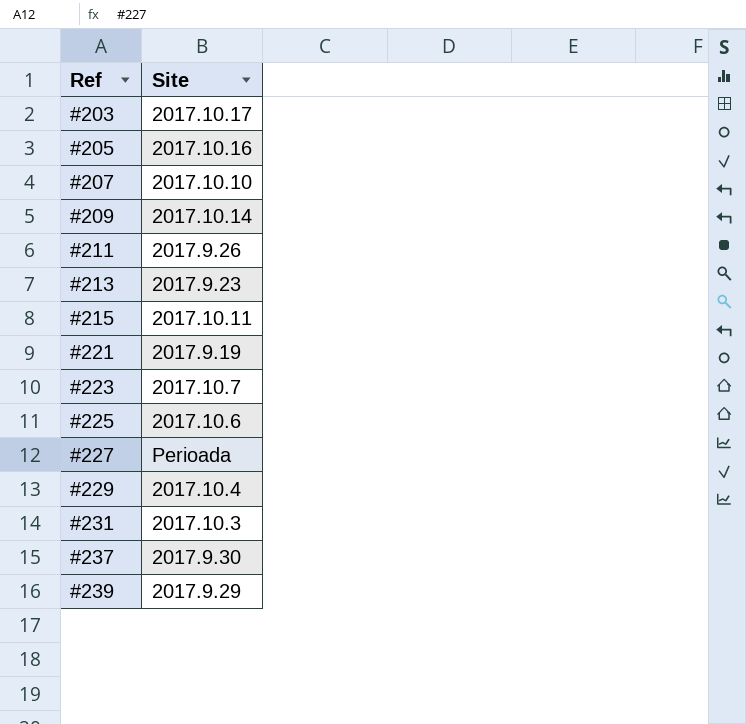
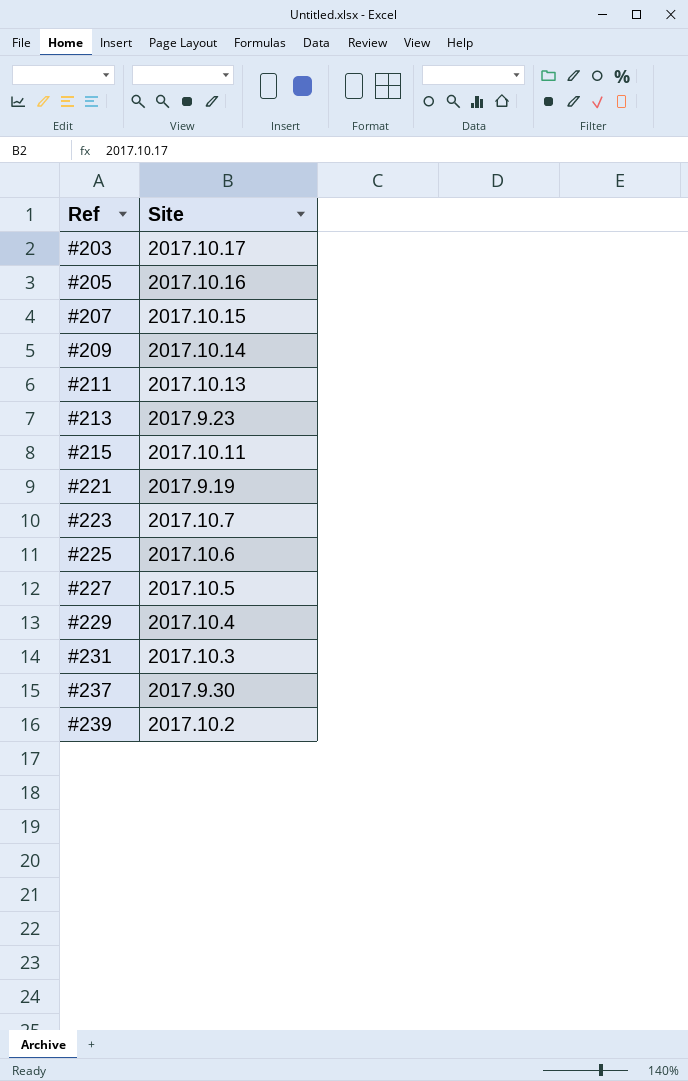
#207 | Site: 2017.10.10 -> 2017.10.15
#211 | Site: 2017.9.26 -> 2017.10.13
#227 | Site: Perioada -> 2017.10.5
#239 | Site: 2017.9.29 -> 2017.10.2

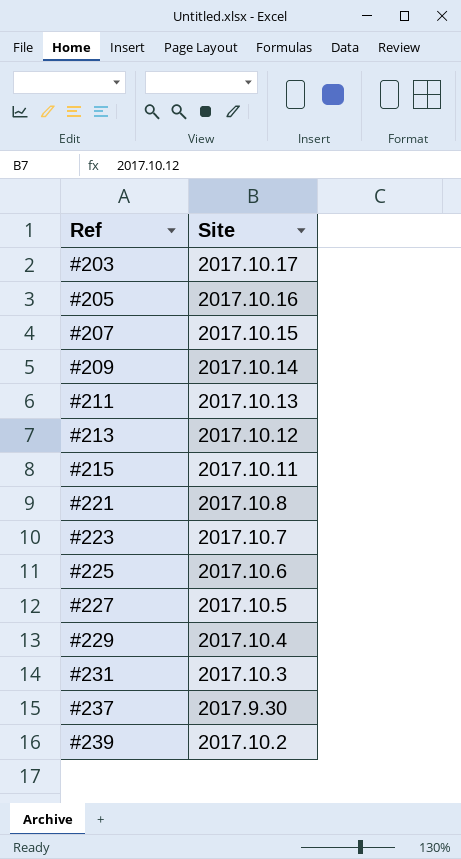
#213 | Site: 2017.9.23 -> 2017.10.12
#221 | Site: 2017.9.19 -> 2017.10.8

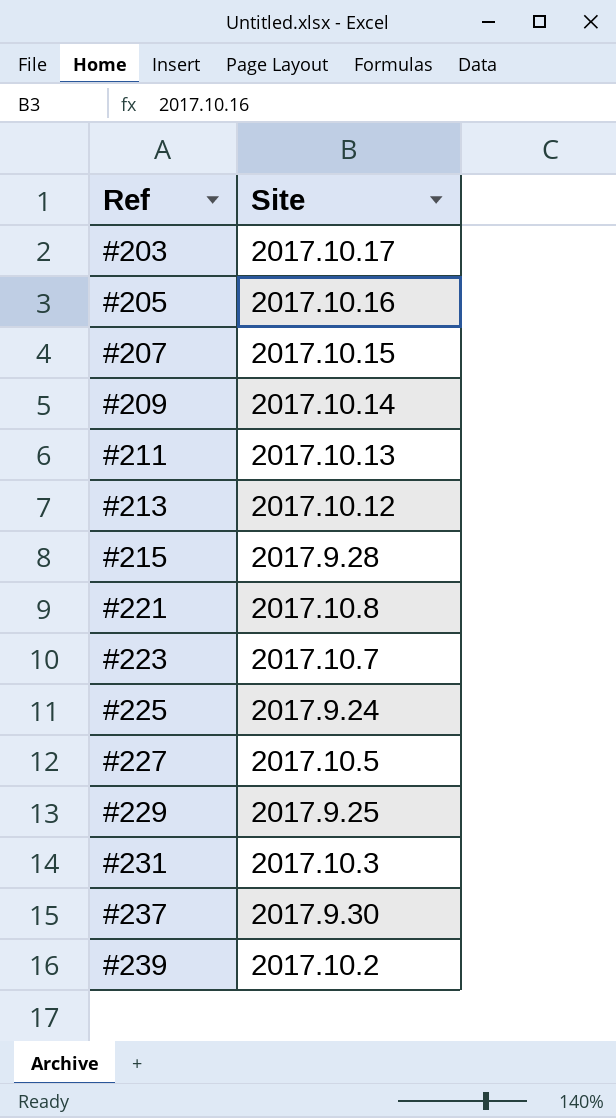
#215 | Site: 2017.10.11 -> 2017.9.28
#225 | Site: 2017.10.6 -> 2017.9.24
#229 | Site: 2017.10.4 -> 2017.9.25

